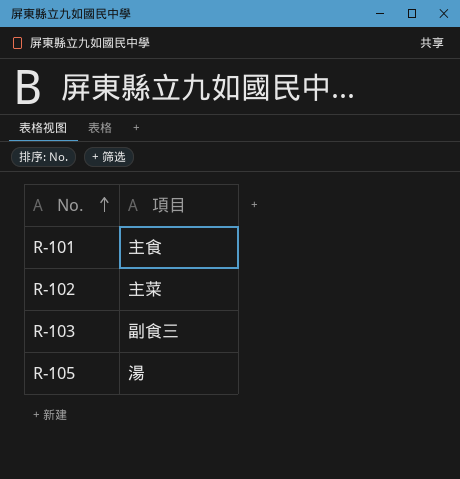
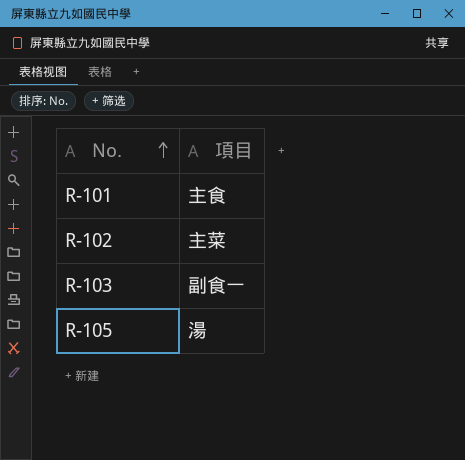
R-103 | 項目: 副食三 -> 副食一

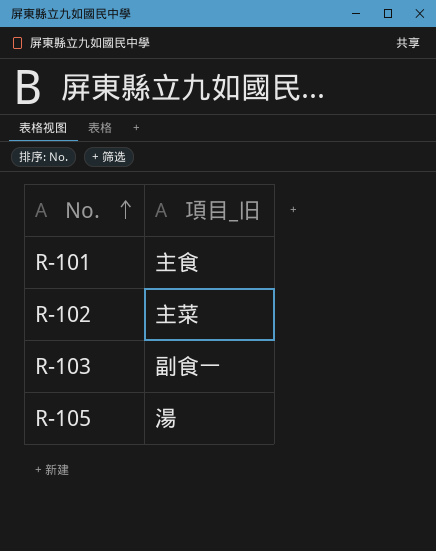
column name: 項目 -> 項目_旧

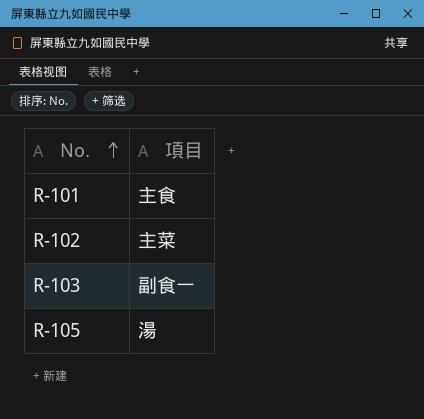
column name: 項目_旧 -> 項目

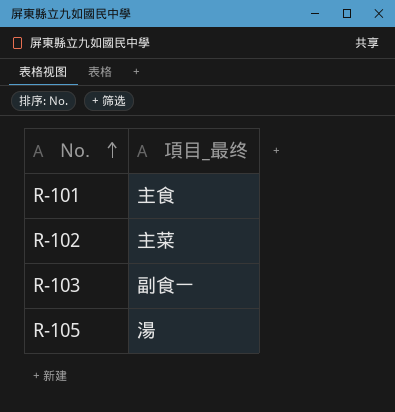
column name: 項目 -> 項目_最终

